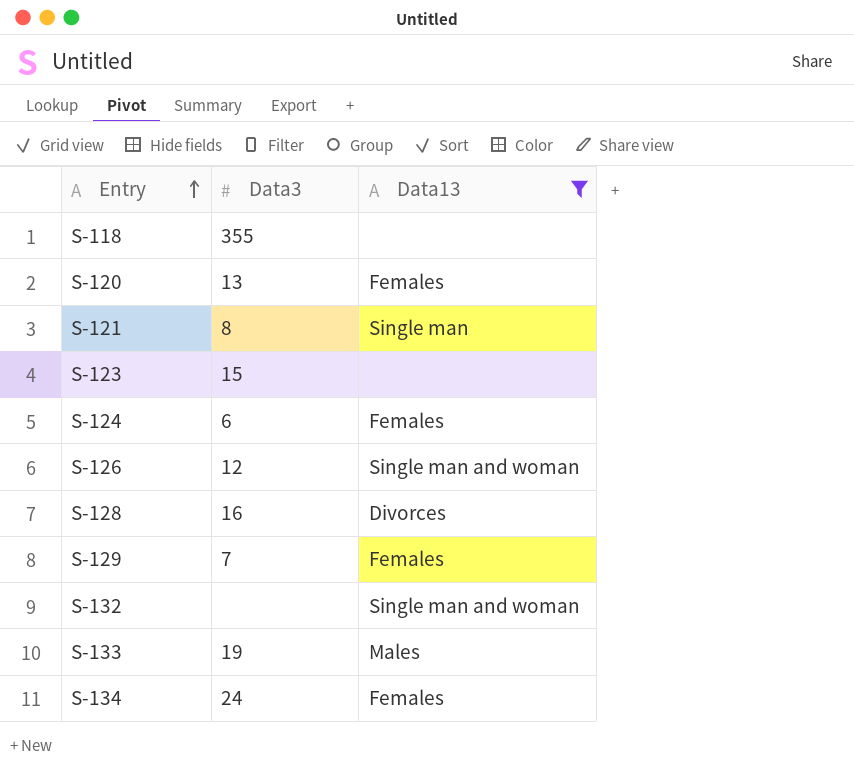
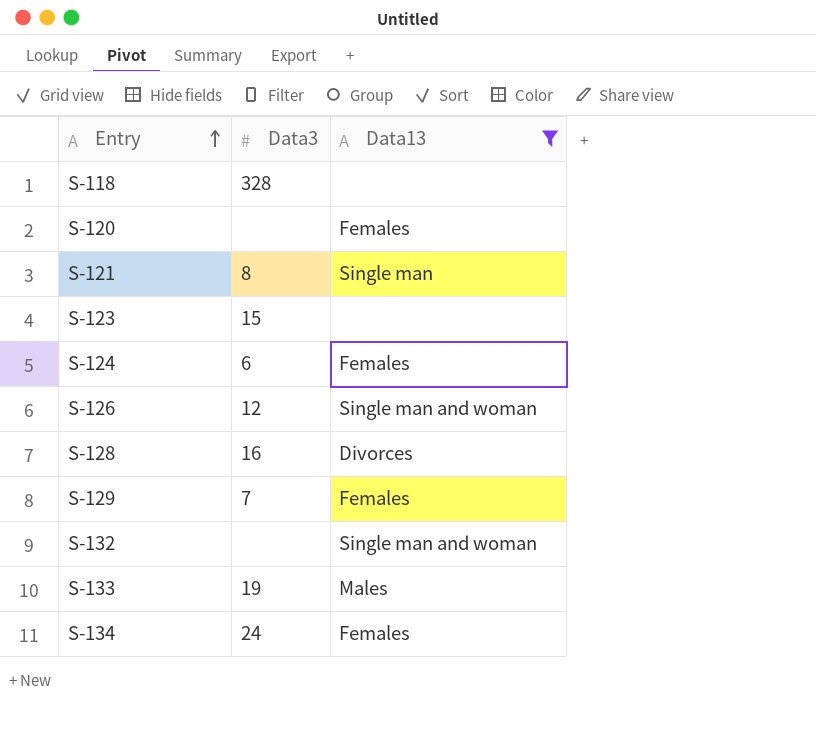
S-118 | Data3: 355 -> 328
S-120 | Data3: 13 -> none

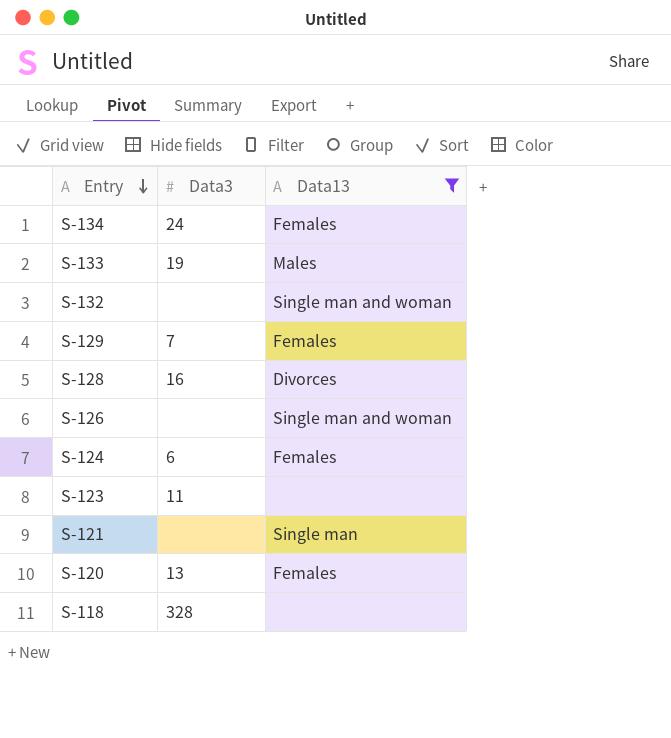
row order: Entry ascending -> Entry descending
S-126 | Data3: 12 -> none
S-123 | Data3: 15 -> 11
S-121 | Data3: 8 -> none
S-120 | Data3: none -> 13

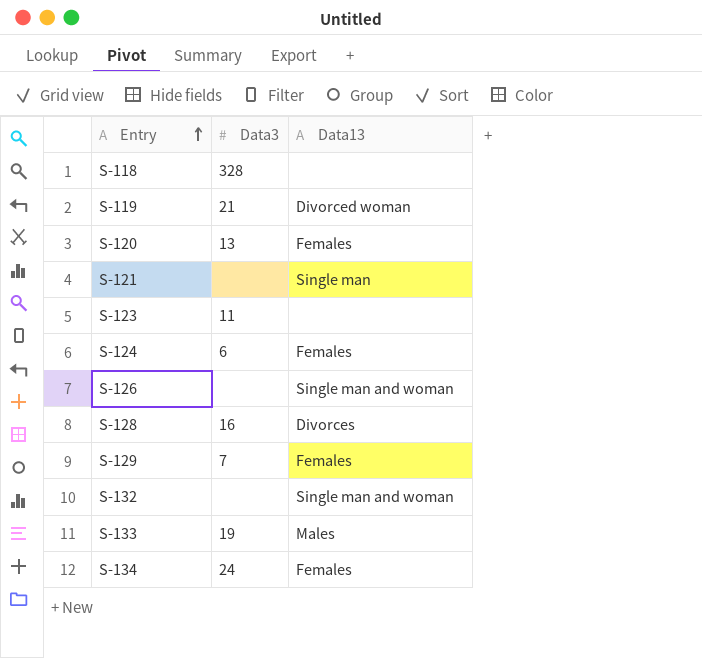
filter: Data13 != Divorced woman -> none
row order: Entry descending -> Entry ascending

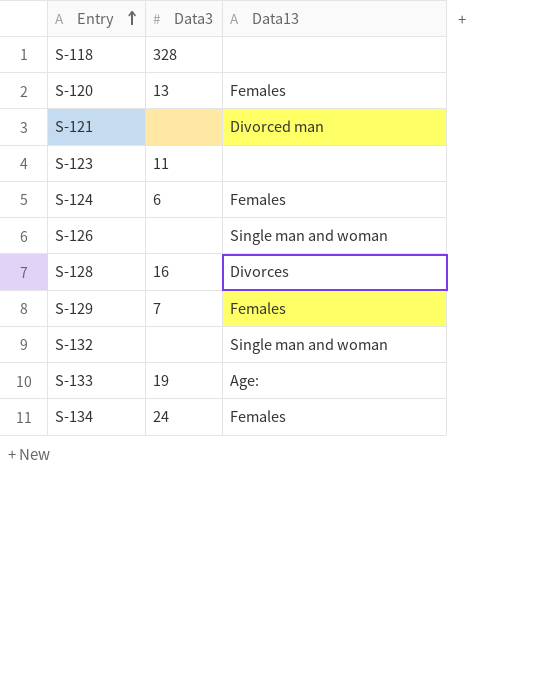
row S-119: 21 | Divorced woman -> none
S-121 | Data13: Single man -> Divorced man
S-133 | Data13: Males -> Age:

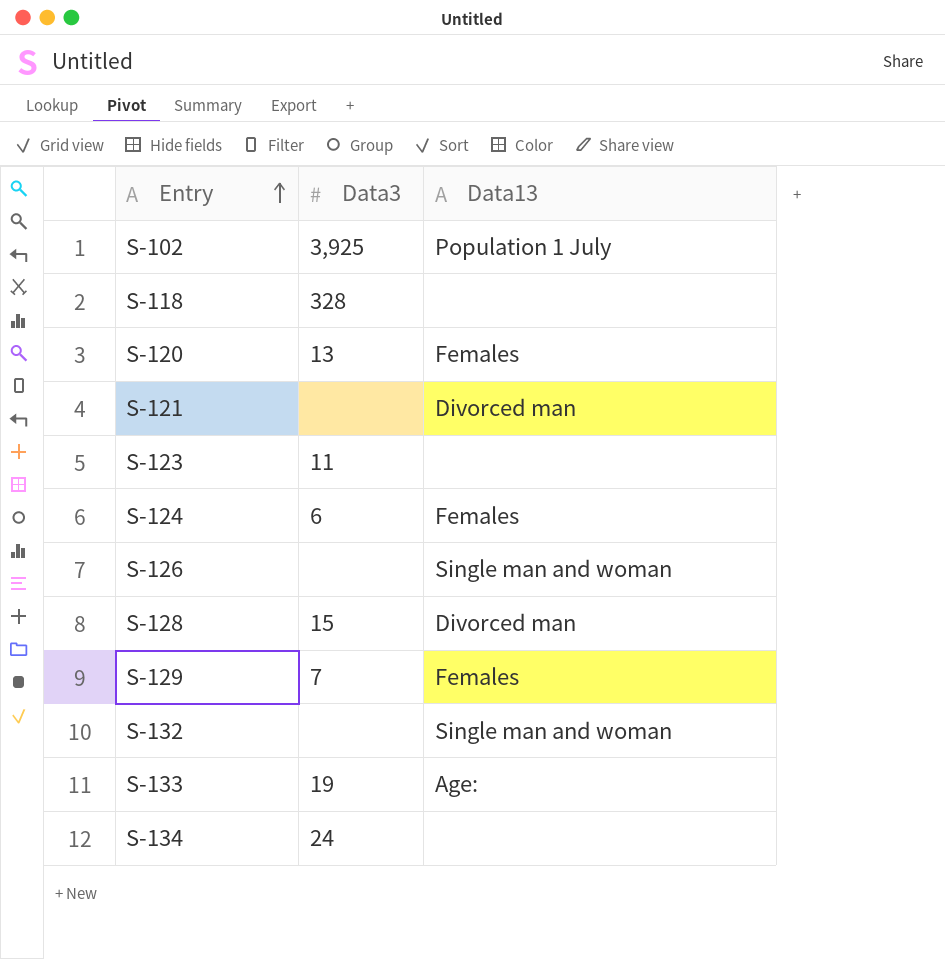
row S-102: none -> 3,925 | Population 1 July
S-128 | Data3: 16 -> 15
S-128 | Data13: Divorces -> Divorced man
S-134 | Data13: Females -> none

